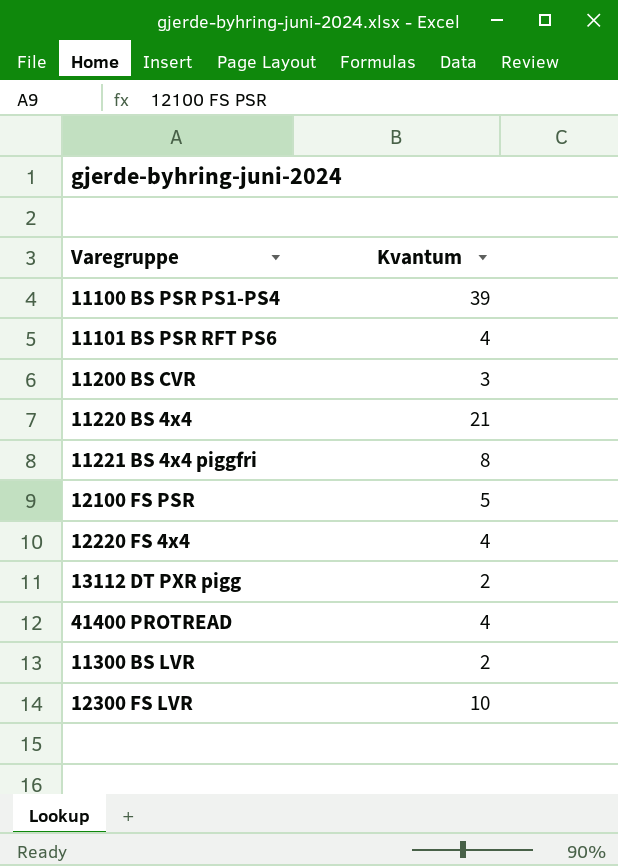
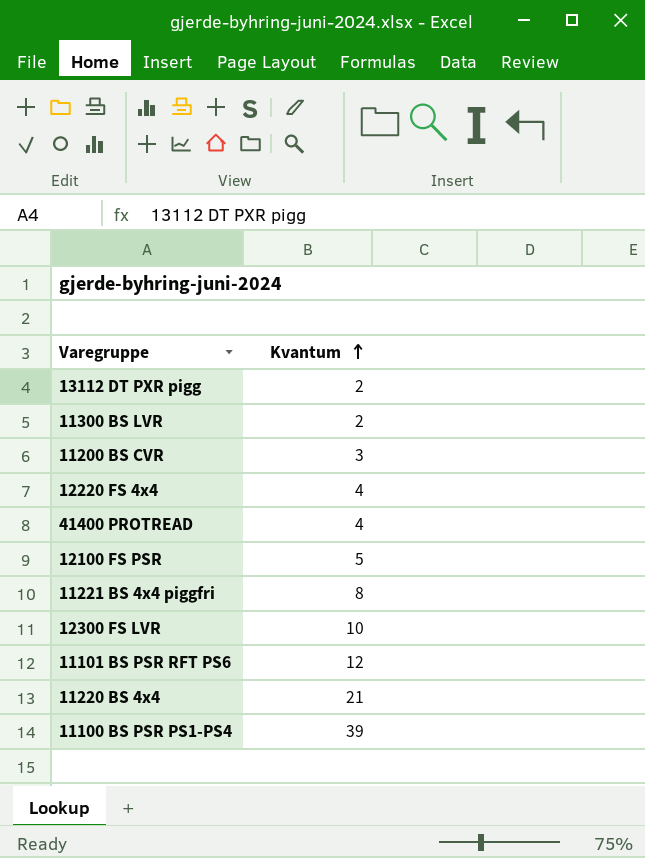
row order: none -> Kvantum ascending
11101 BS PSR RFT PS6 | Kvantum: 4 -> 12

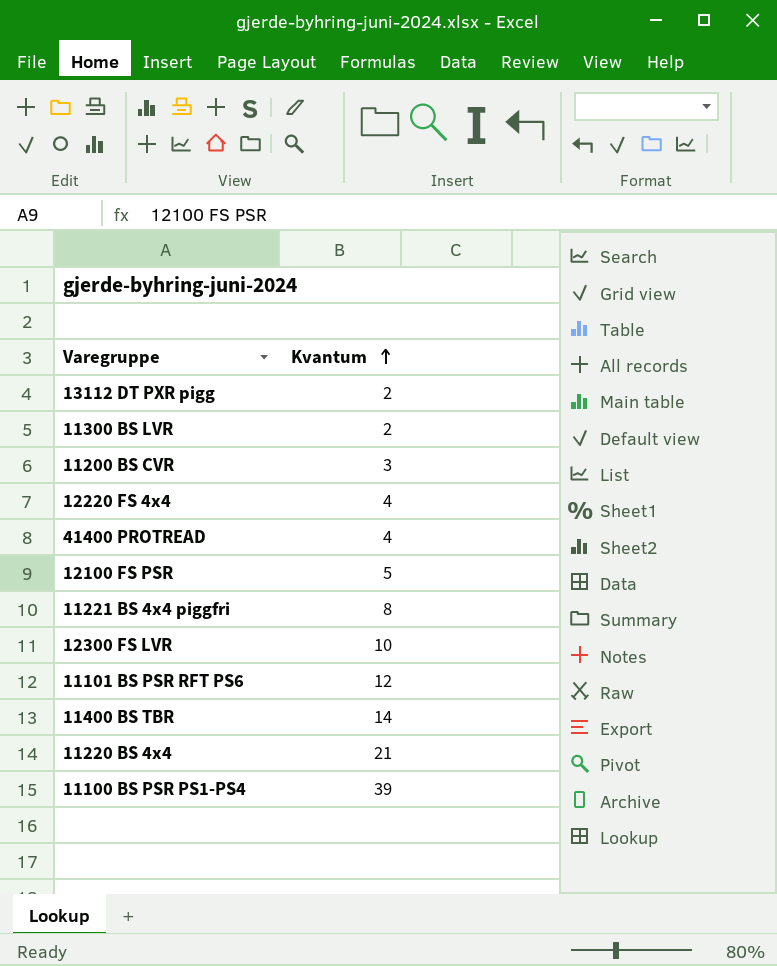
row 11400 BS TBR: none -> 14

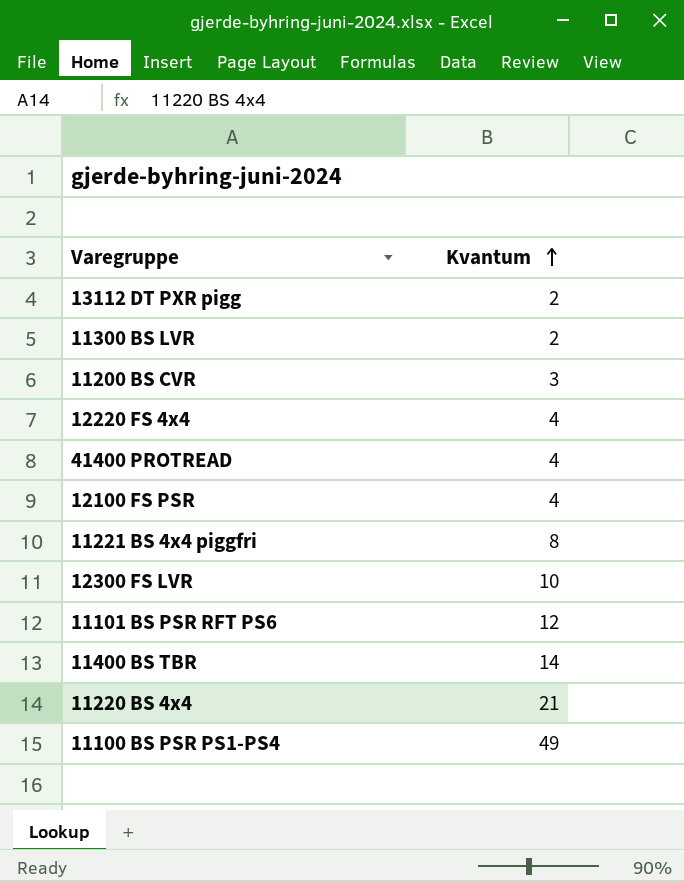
12100 FS PSR | Kvantum: 5 -> 4
11100 BS PSR PS1-PS4 | Kvantum: 39 -> 49

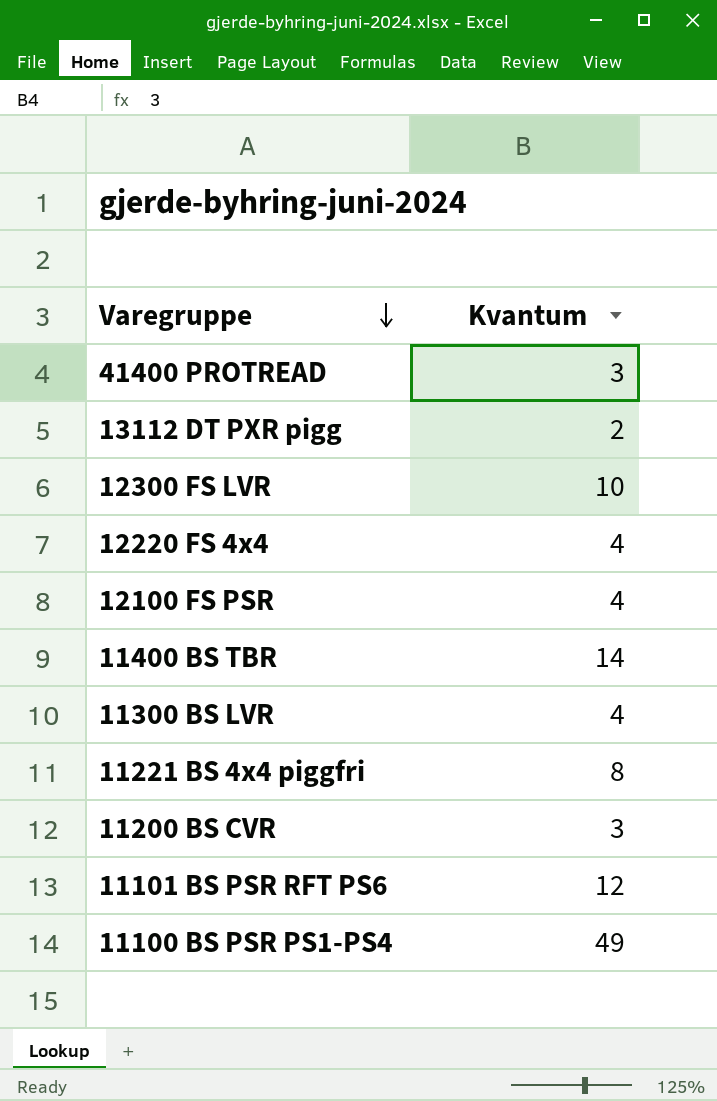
row order: Kvantum ascending -> Varegruppe descending
row 11220 BS 4x4: 21 -> none
41400 PROTREAD | Kvantum: 4 -> 3
11300 BS LVR | Kvantum: 2 -> 4

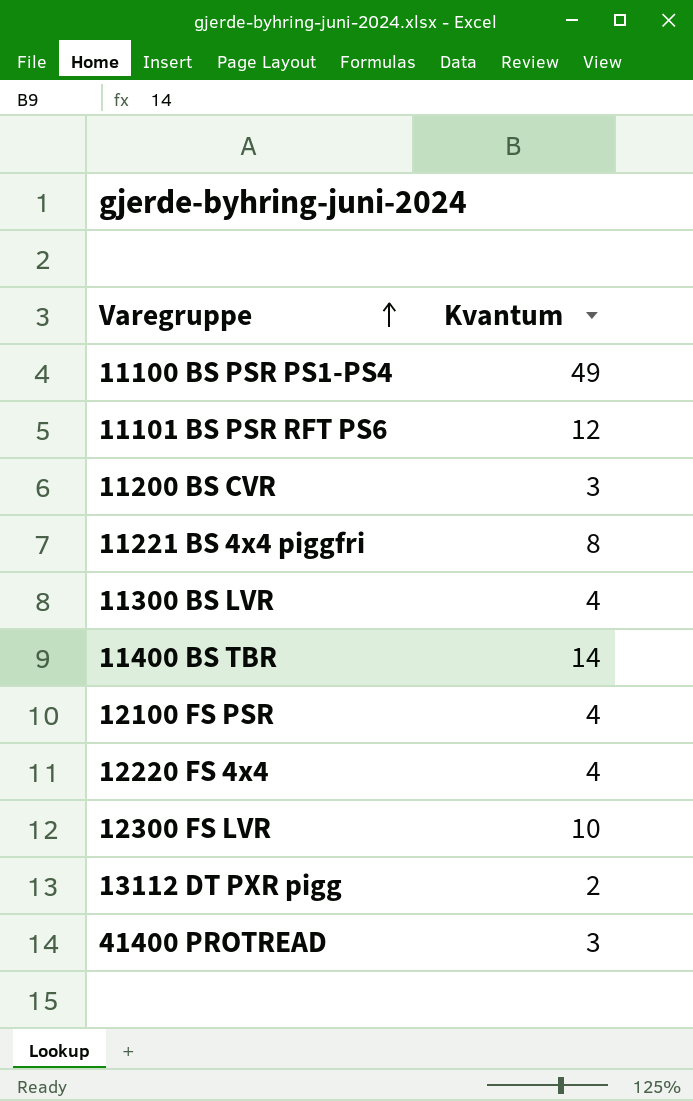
row order: Varegruppe descending -> Varegruppe ascending

